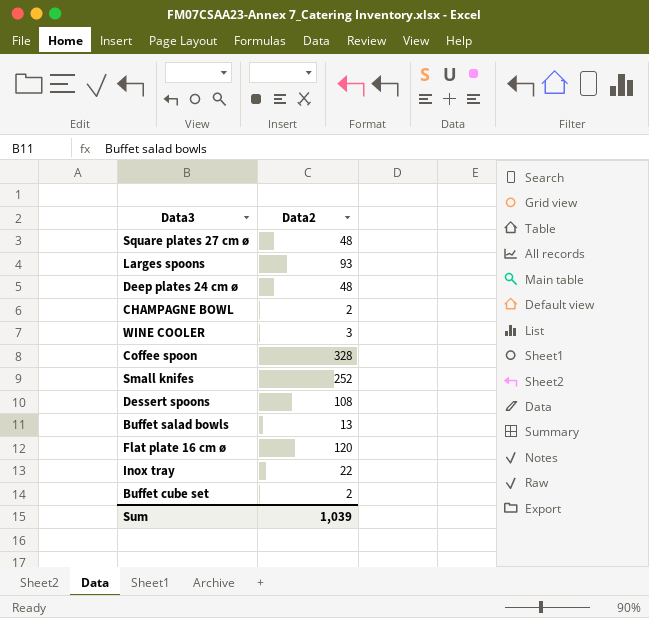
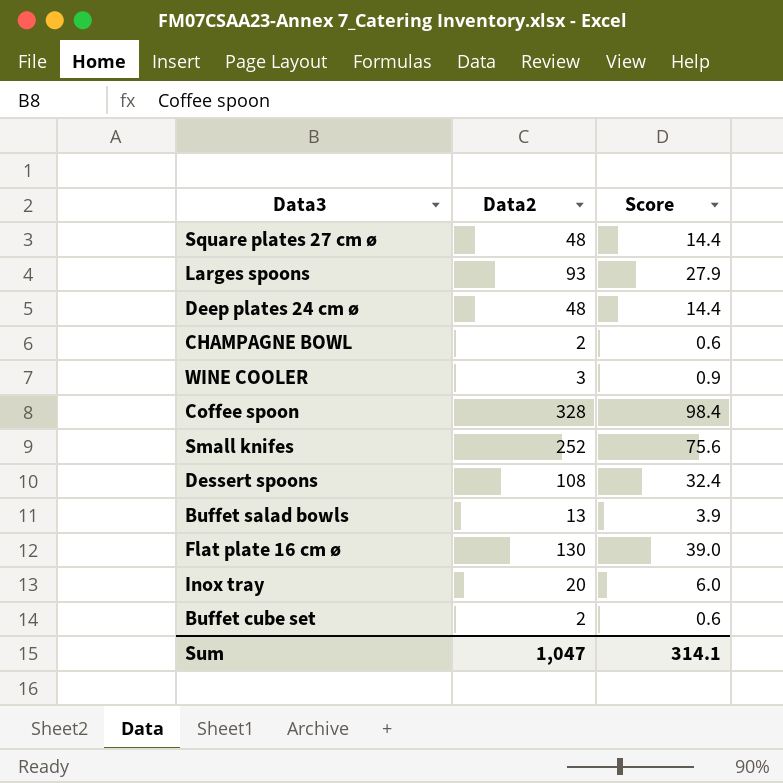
column Score | formula: none -> [Data2] * 0.3
Flat plate 16 cm ø | Data2: 120 -> 130
Inox tray | Data2: 22 -> 20
Sum | Data2: 1,039 -> 1,047

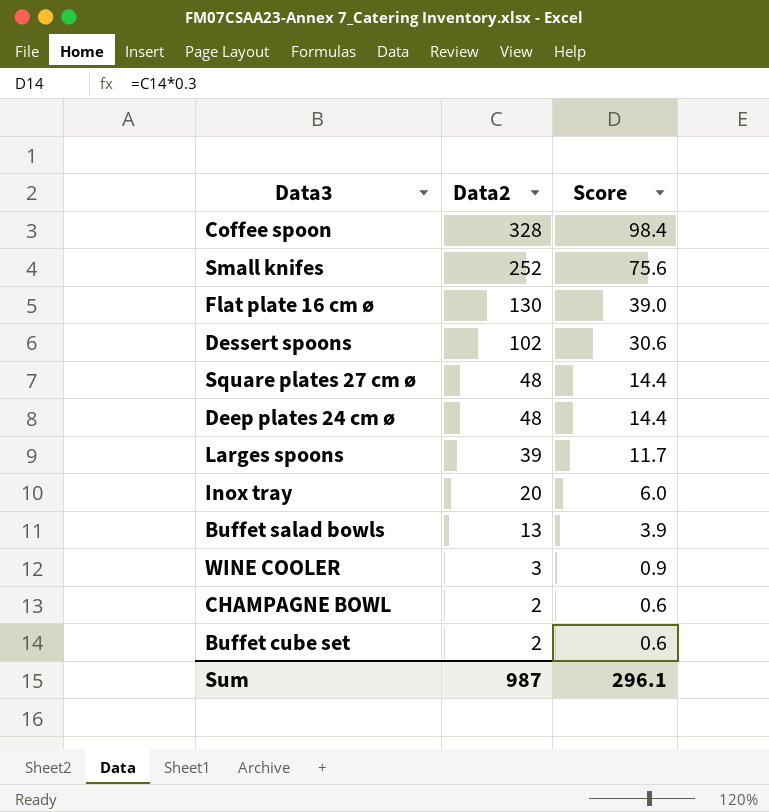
row order: none -> Data2 descending
Dessert spoons | Data2: 108 -> 102
Dessert spoons | Score: 32.4 -> 30.6
Larges spoons | Data2: 93 -> 39
Larges spoons | Score: 27.9 -> 11.7
Sum | Data2: 1,047 -> 987
Sum | Score: 314.1 -> 296.1

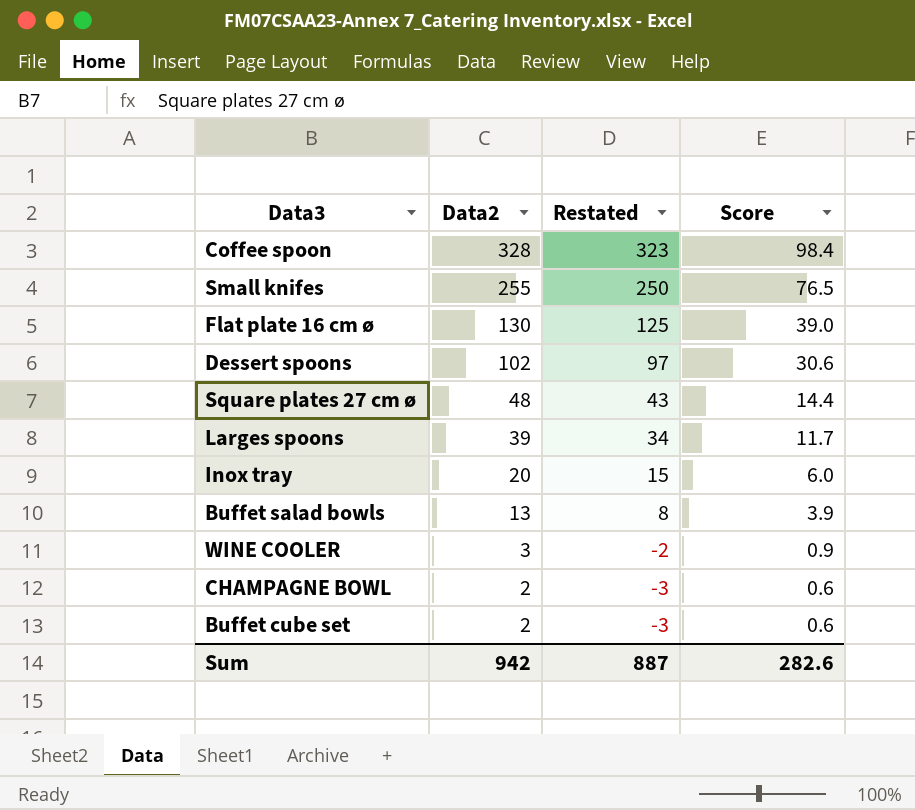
column Restated | formula: none -> [Data2] - 5
row Deep plates 24 cm ø: 48 | 14.4 -> none
Small knifes | Data2: 252 -> 255
Small knifes | Score: 75.6 -> 76.5
Sum | Data2: 987 -> 942
Sum | Score: 296.1 -> 282.6

